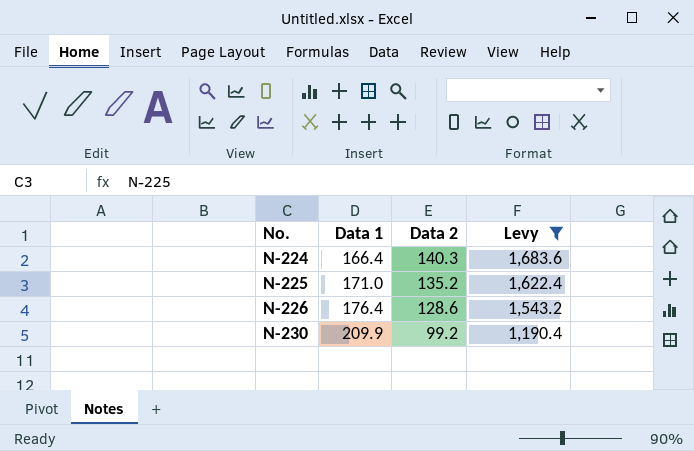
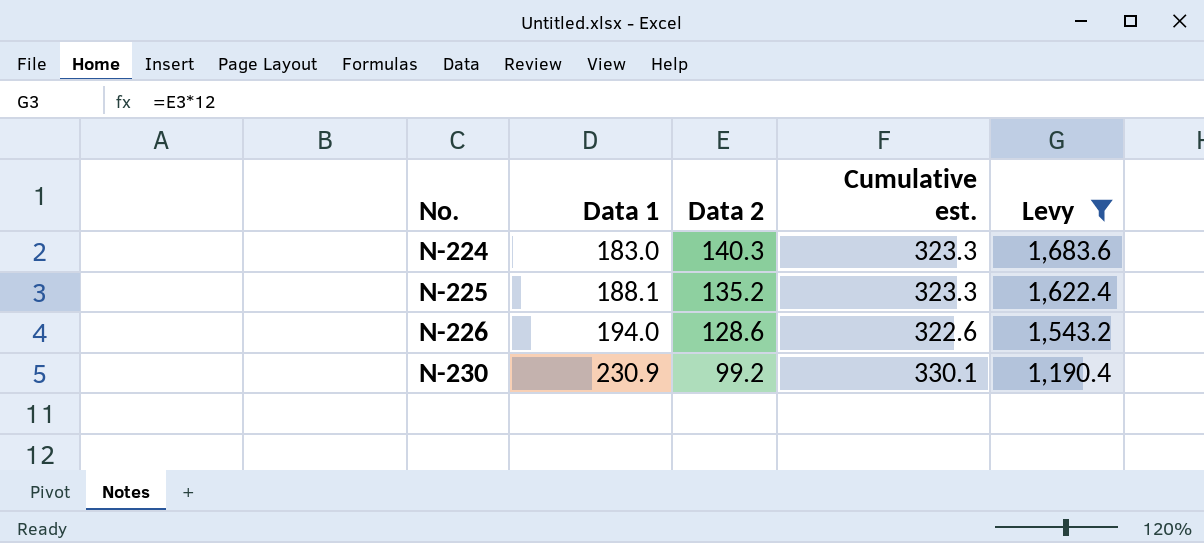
column Cumulative est. | formula: none -> [Data 1] + [Data 2]
N-224 | Data 1: 166.4 -> 183.0
N-225 | Data 1: 171.0 -> 188.1
N-226 | Data 1: 176.4 -> 194.0
N-230 | Data 1: 209.9 -> 230.9

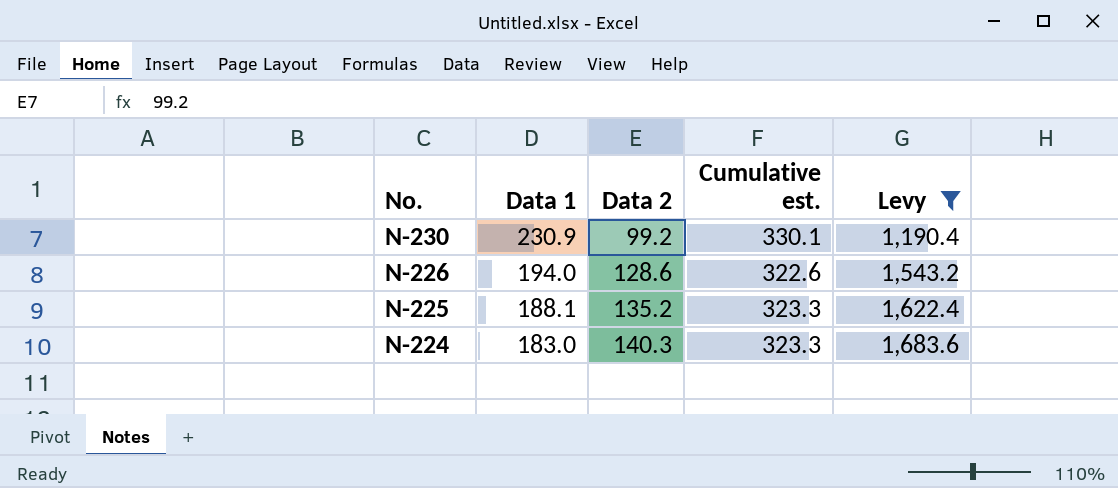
row order: No. ascending -> No. descending

